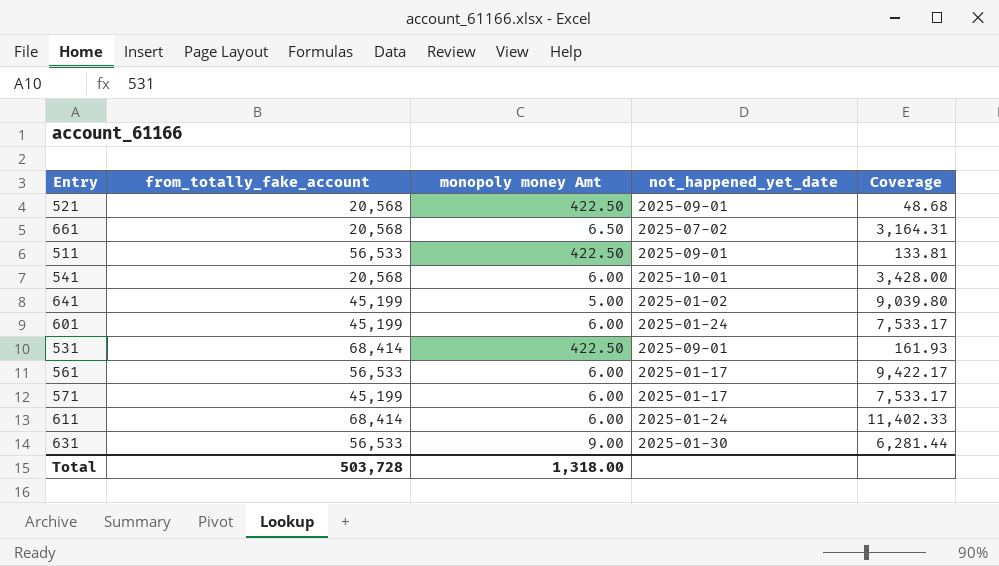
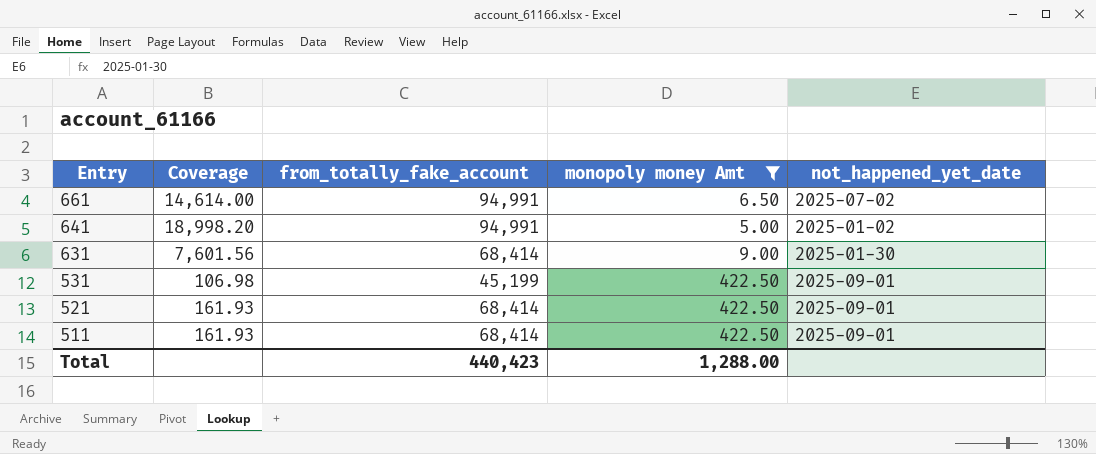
filter: none -> monopoly money Amt != 6.00
row order: none -> Entry descending
column Coverage | position: 5 -> 2
661 | Coverage: 3,164.31 -> 14,614.00
661 | from_totally_fake_account: 20,568 -> 94,991
641 | Coverage: 9,039.80 -> 18,998.20
641 | from_totally_fake_account: 45,199 -> 94,991
631 | Coverage: 6,281.44 -> 7,601.56
631 | from_totally_fake_account: 56,533 -> 68,414
531 | Coverage: 161.93 -> 106.98
531 | from_totally_fake_account: 68,414 -> 45,199
521 | Coverage: 48.68 -> 161.93
521 | from_totally_fake_account: 20,568 -> 68,414
511 | Coverage: 133.81 -> 161.93
511 | from_totally_fake_account: 56,533 -> 68,414
Total | from_totally_fake_account: 503,728 -> 440,423
Total | monopoly money Amt: 1,318.00 -> 1,288.00

